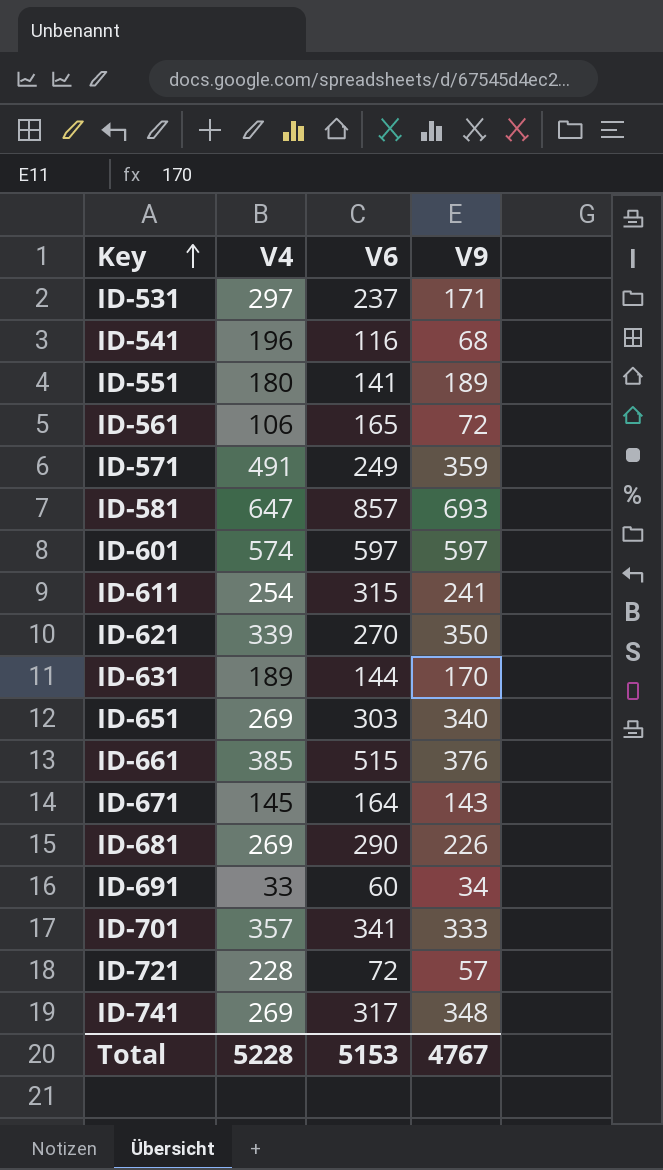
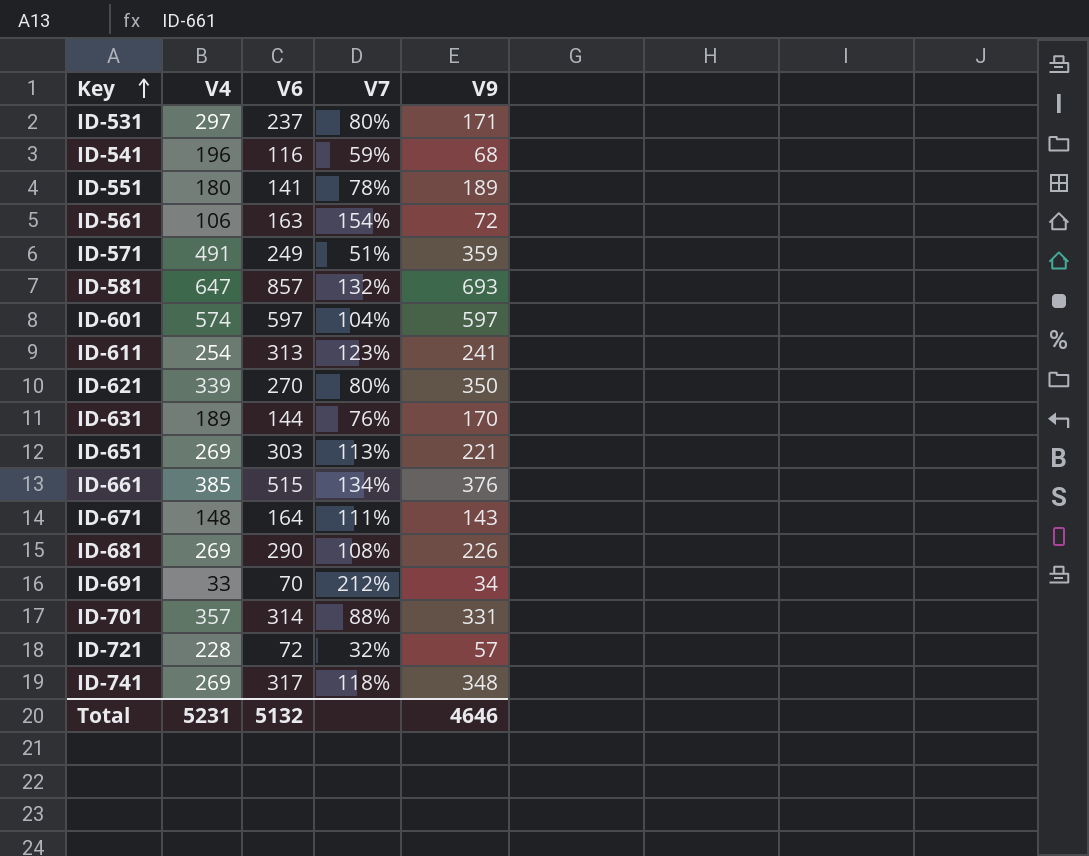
column V7 | formula: none -> [V6] / [V4]
ID-561 | V6: 165 -> 163
ID-611 | V6: 315 -> 313
ID-651 | V9: 340 -> 221
ID-671 | V4: 145 -> 148
ID-691 | V6: 60 -> 70
ID-701 | V6: 341 -> 314
ID-701 | V9: 333 -> 331
Total | V4: 5228 -> 5231
Total | V6: 5153 -> 5132
Total | V9: 4767 -> 4646

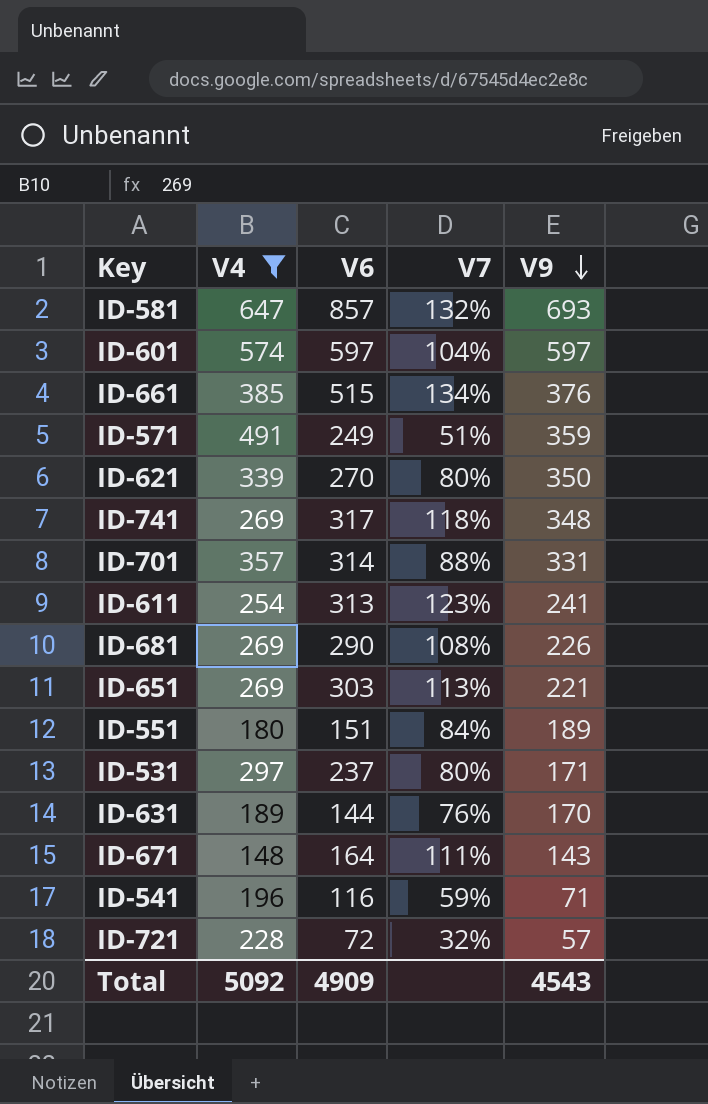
filter: none -> V4 >= 148
row order: Key ascending -> V9 descending
ID-551 | V6: 141 -> 151
ID-551 | V7: 78% -> 84%
ID-541 | V9: 68 -> 71
Total | V4: 5231 -> 5092
Total | V6: 5132 -> 4909
Total | V9: 4646 -> 4543

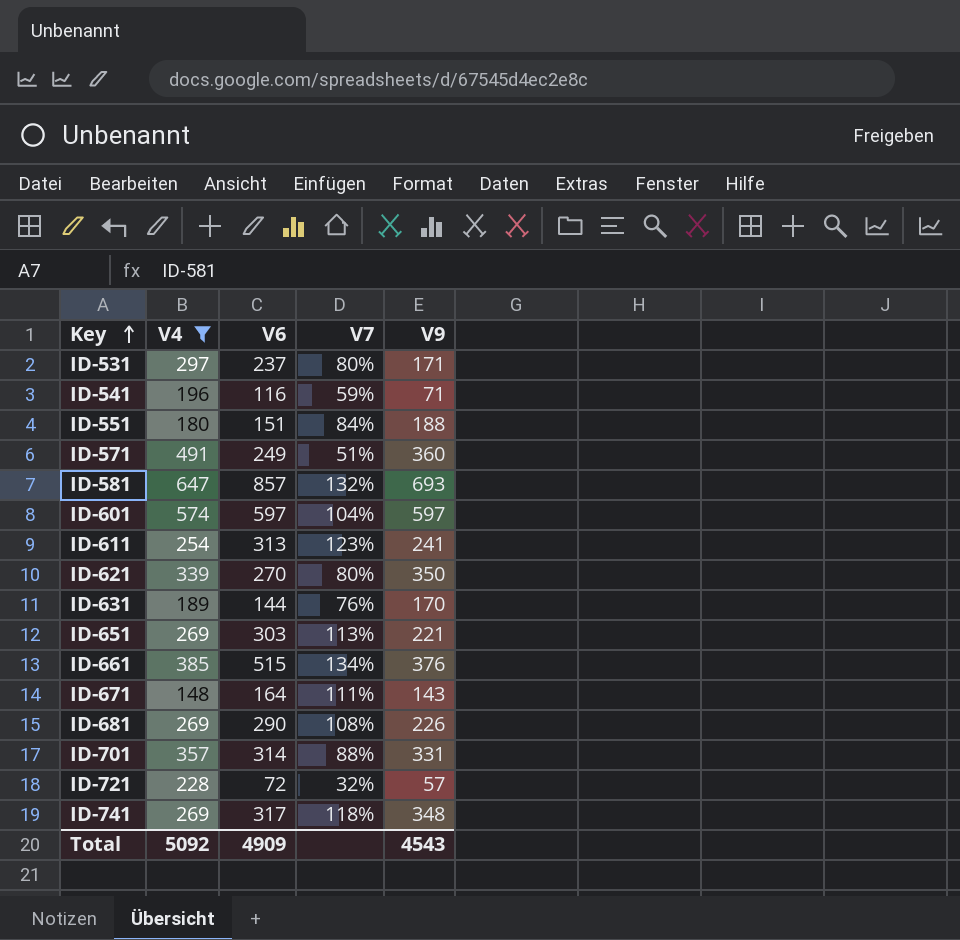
row order: V9 descending -> Key ascending
ID-551 | V9: 189 -> 188
ID-571 | V9: 359 -> 360

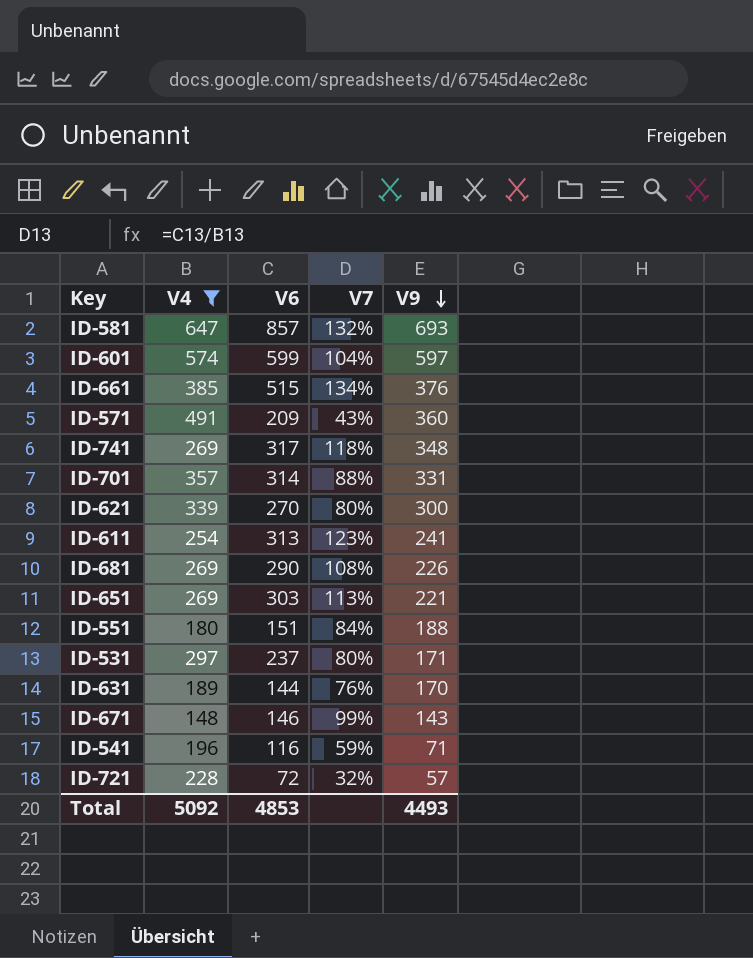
row order: Key ascending -> V9 descending
ID-601 | V6: 597 -> 599
ID-571 | V6: 249 -> 209
ID-571 | V7: 51% -> 43%
ID-621 | V9: 350 -> 300
ID-671 | V6: 164 -> 146
ID-671 | V7: 111% -> 99%
Total | V6: 4909 -> 4853
Total | V9: 4543 -> 4493

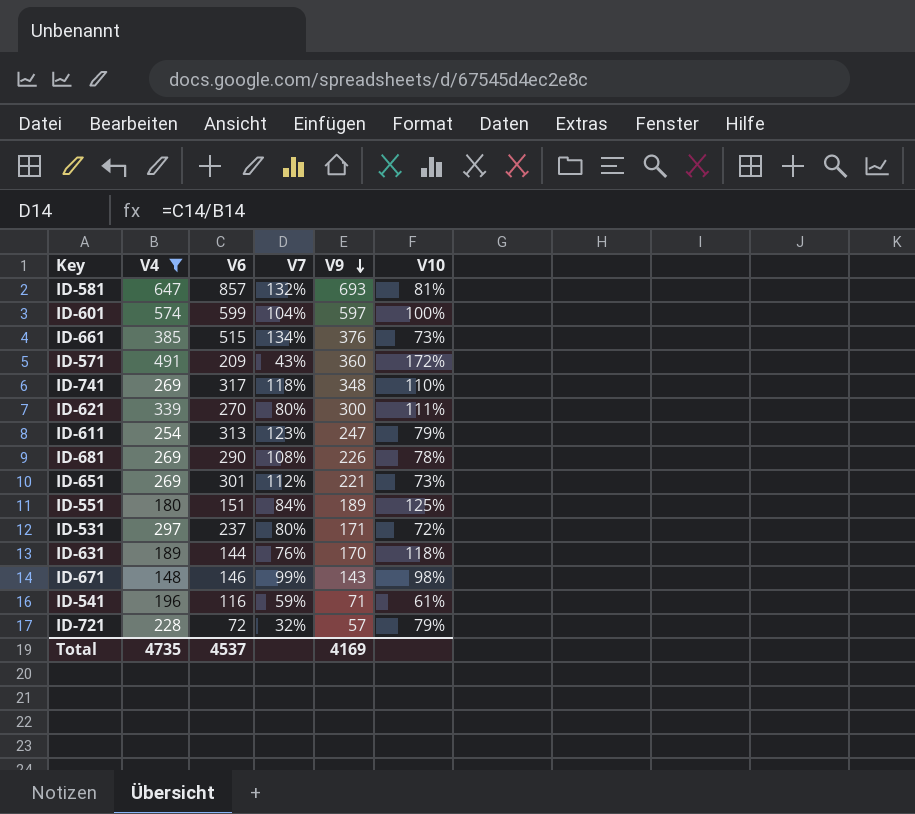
column V10 | formula: none -> [V9] / [V6]
row ID-701: 357 | 314 | 88% | 331 -> none
ID-611 | V9: 241 -> 247
ID-651 | V6: 303 -> 301
ID-651 | V7: 113% -> 112%
ID-551 | V9: 188 -> 189
Total | V4: 5092 -> 4735
Total | V6: 4853 -> 4537
Total | V9: 4493 -> 4169

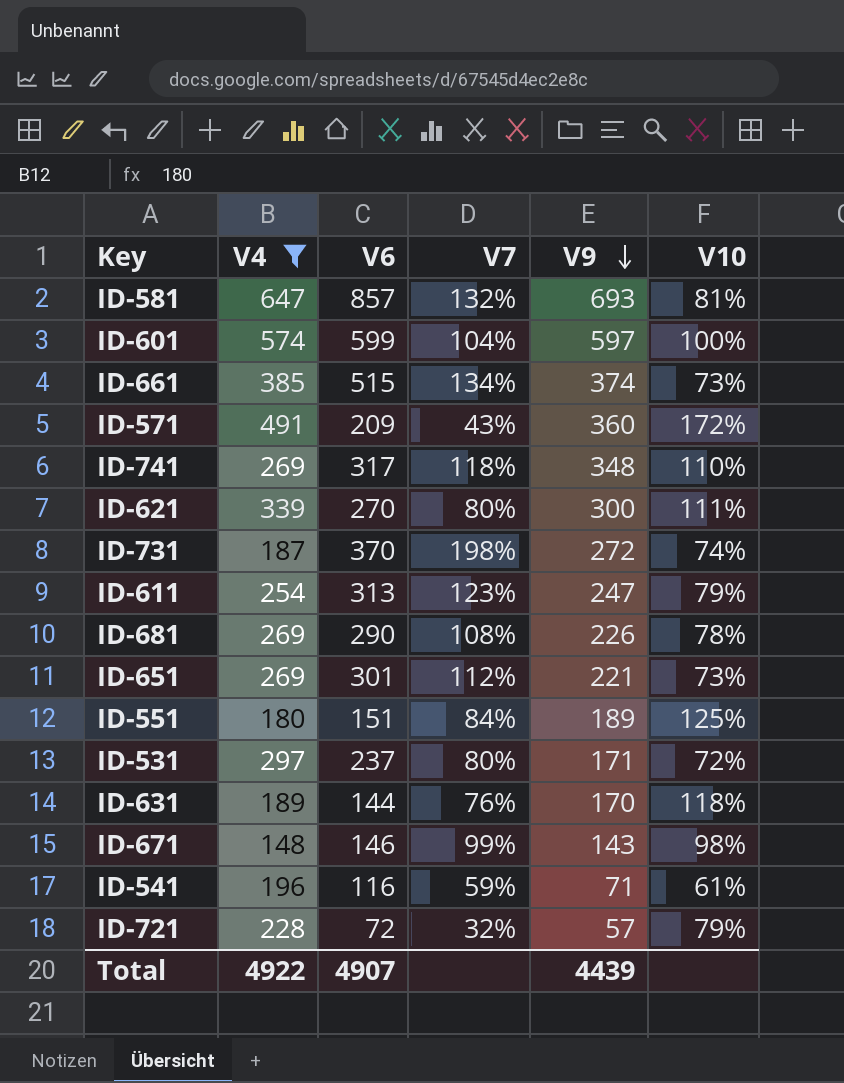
ID-661 | V9: 376 -> 374
row ID-731: none -> 187 | 370 | 198% | 272 | 74%
Total | V4: 4735 -> 4922
Total | V6: 4537 -> 4907
Total | V9: 4169 -> 4439

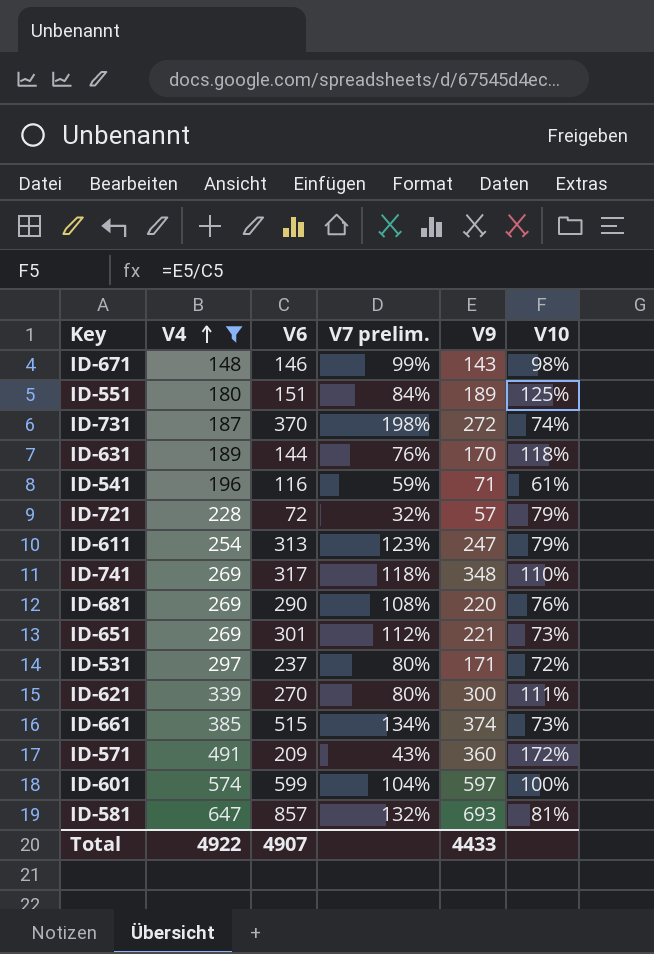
row order: V9 descending -> V4 ascending
column name: V7 -> V7 prelim.
ID-681 | V9: 226 -> 220
ID-681 | V10: 78% -> 76%
Total | V9: 4439 -> 4433

